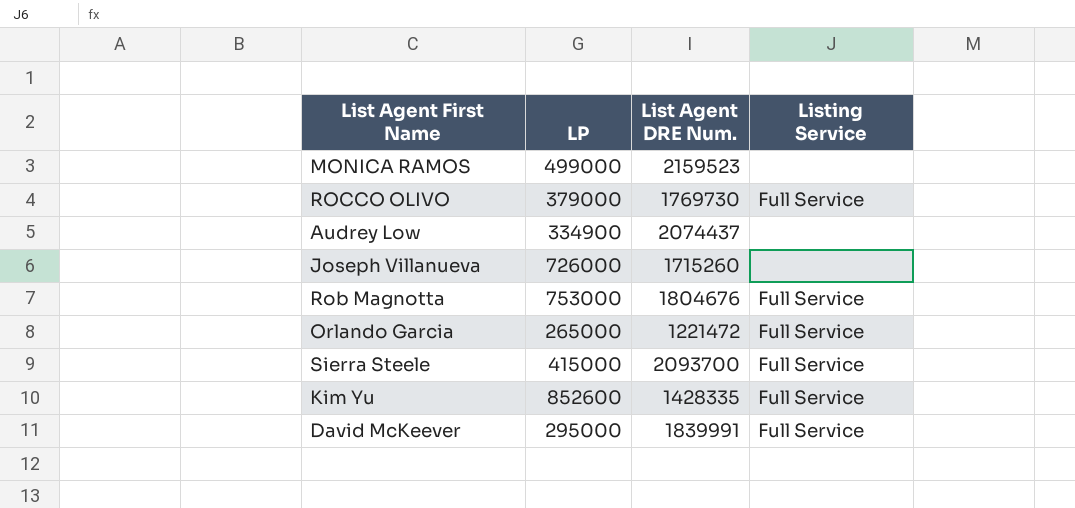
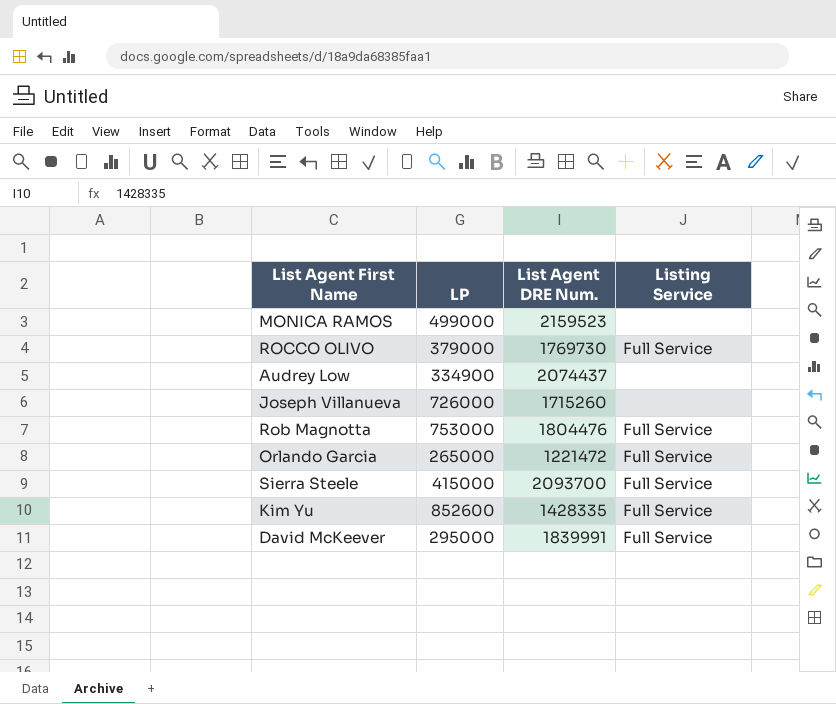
Rob Magnotta | List Agent DRE Num.: 1804676 -> 1804476

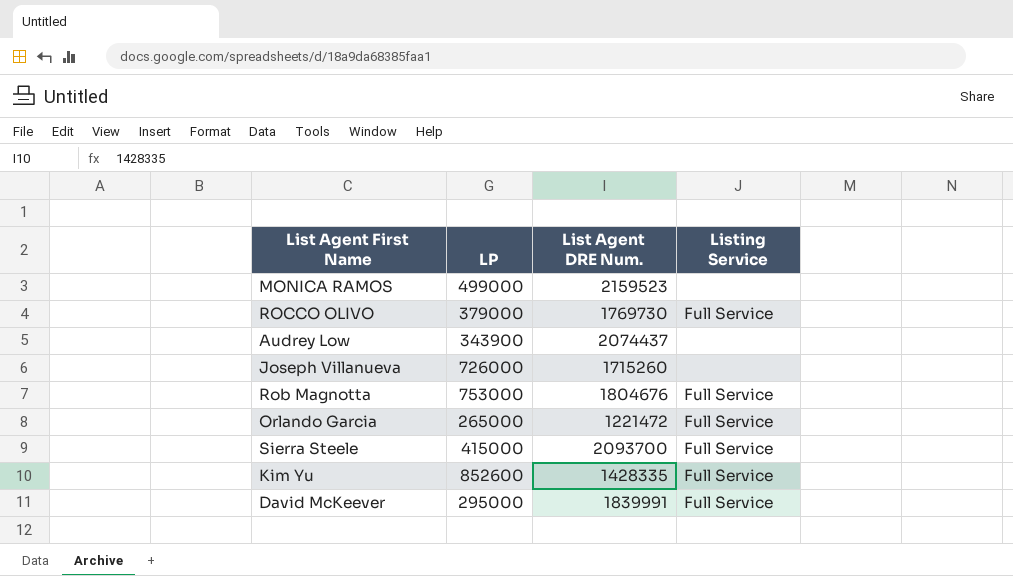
Audrey Low | LP: 334900 -> 343900
Rob Magnotta | List Agent DRE Num.: 1804476 -> 1804676

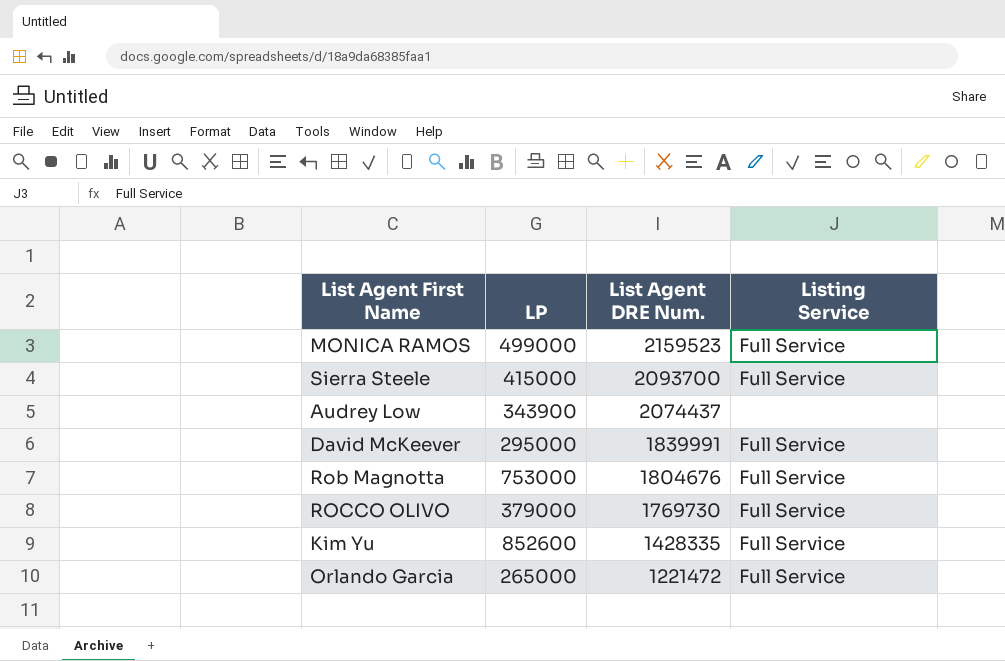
row order: none -> List Agent DRE Num. descending
row Joseph Villanueva: 726000 | 1715260 | none -> none
MONICA RAMOS | Listing Service: none -> Full Service

